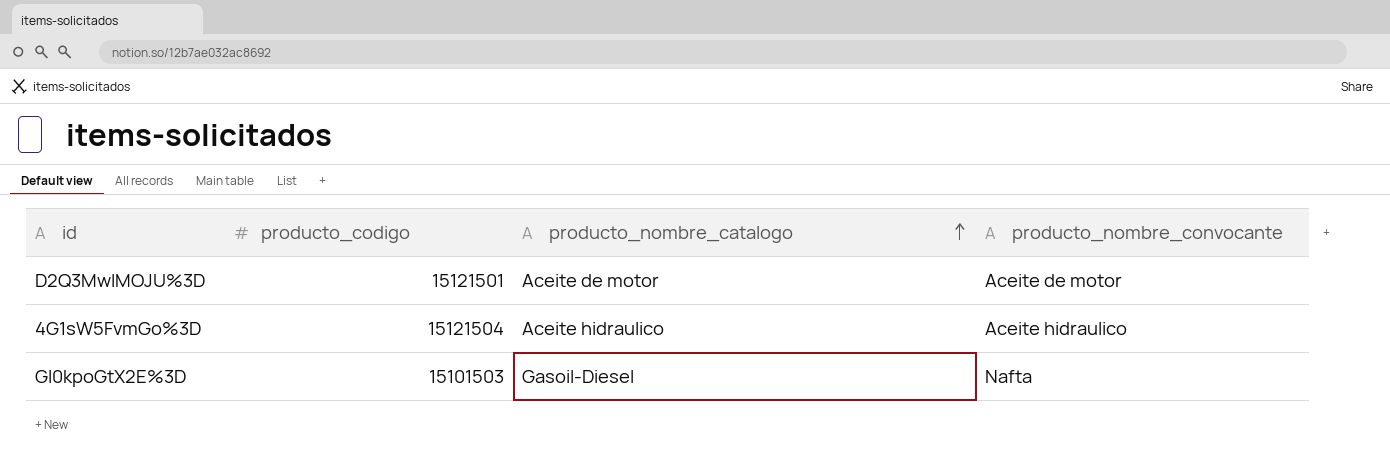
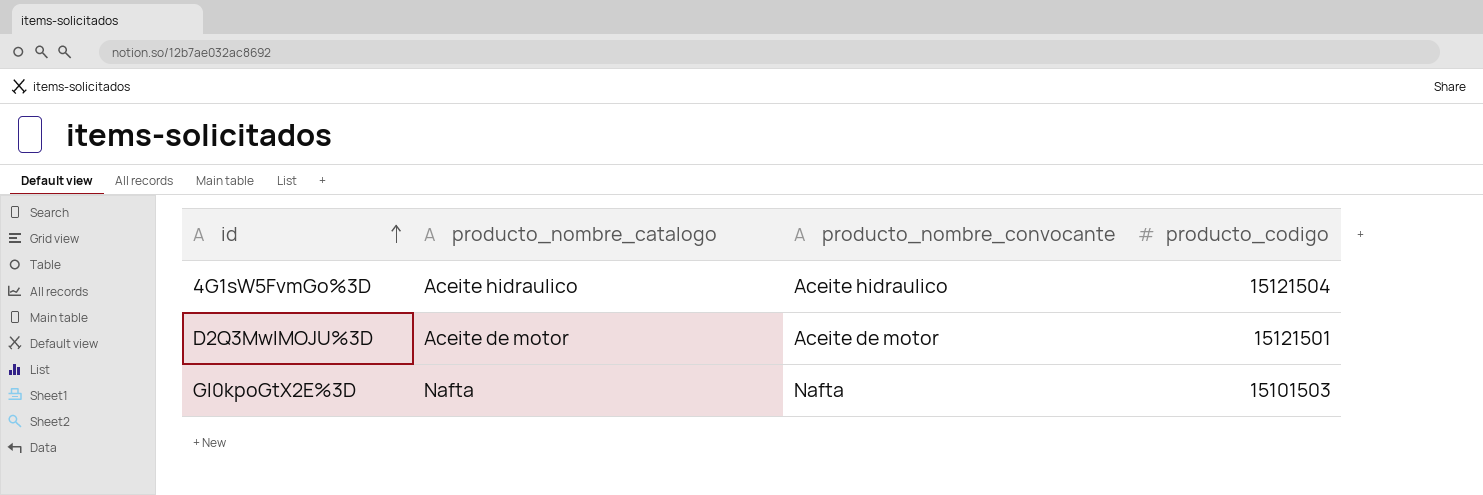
row order: producto_nombre_catalogo ascending -> id ascending
column producto_codigo | position: 2 -> 4
Gl0kpoGtX2E%3D | producto_nombre_catalogo: Gasoil-Diesel -> Nafta

